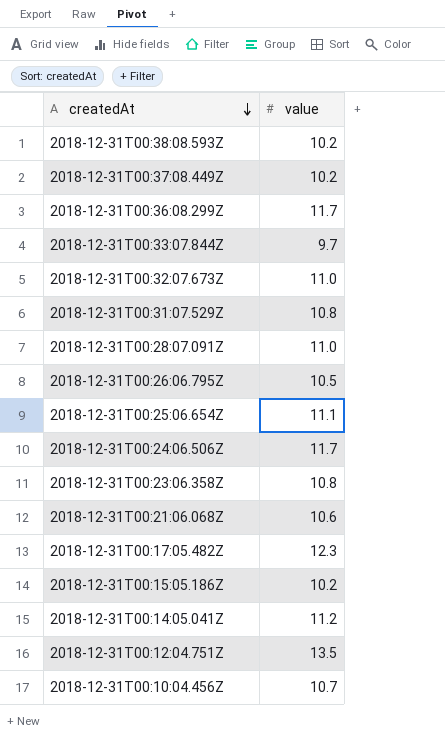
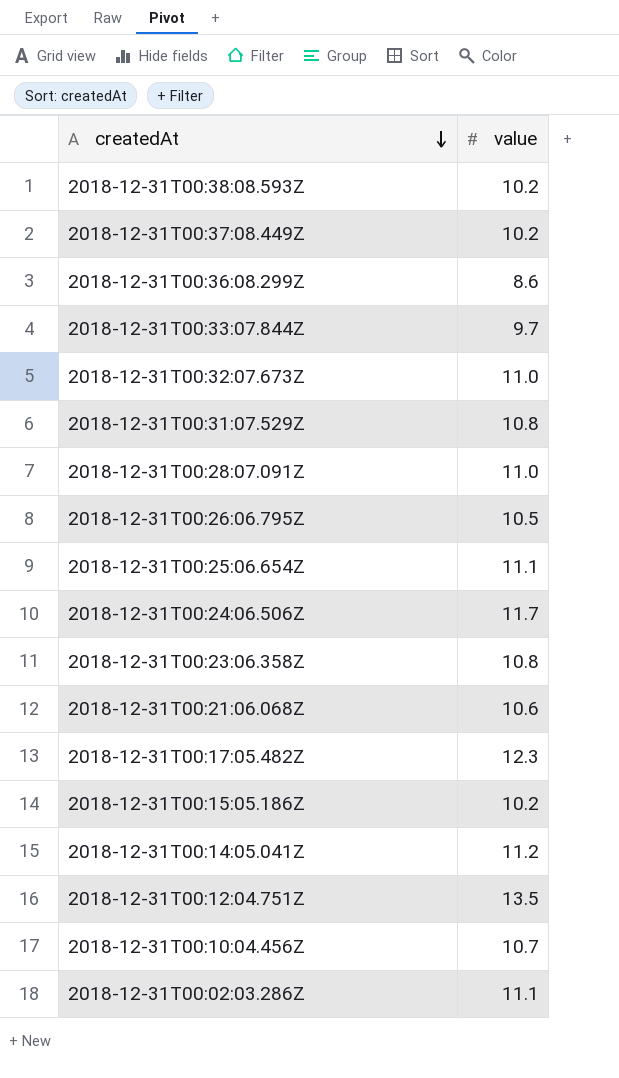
2018-12-31T00:36:08.299Z | value: 11.7 -> 8.6
row 2018-12-31T00:02:03.286Z: none -> 11.1

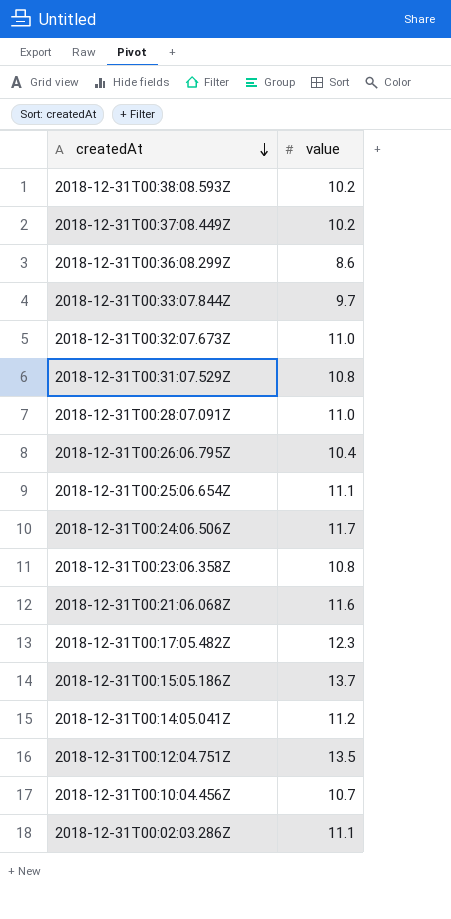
2018-12-31T00:26:06.795Z | value: 10.5 -> 10.4
2018-12-31T00:21:06.068Z | value: 10.6 -> 11.6
2018-12-31T00:15:05.186Z | value: 10.2 -> 13.7

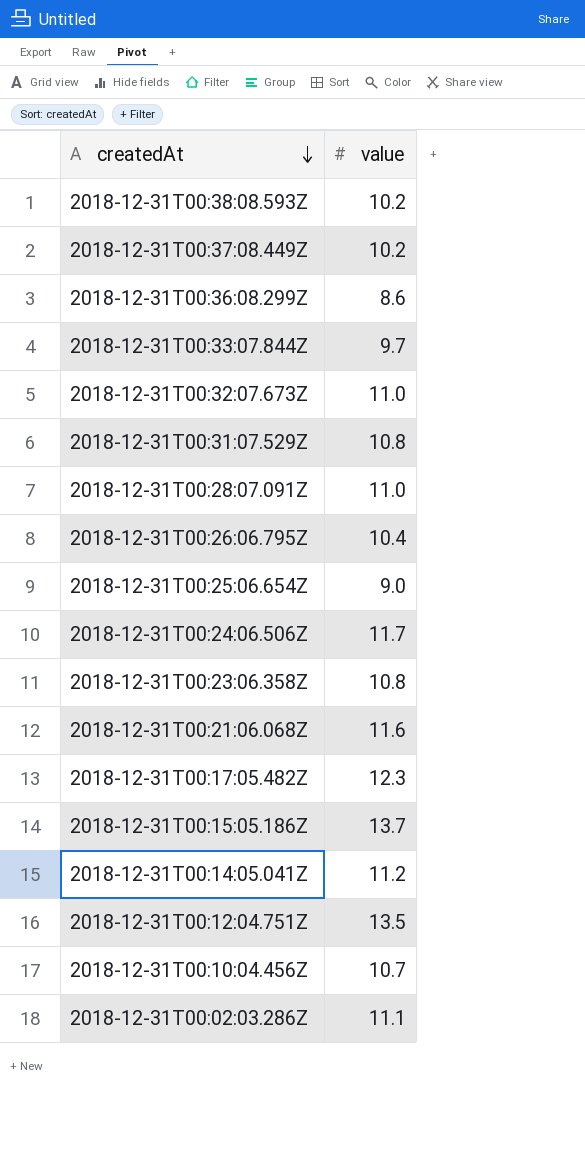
2018-12-31T00:25:06.654Z | value: 11.1 -> 9.0

